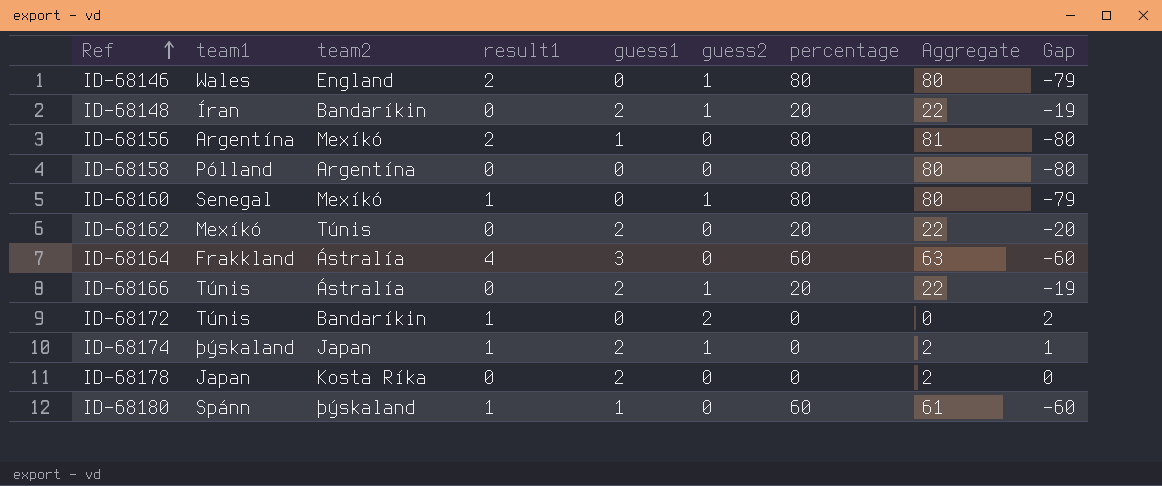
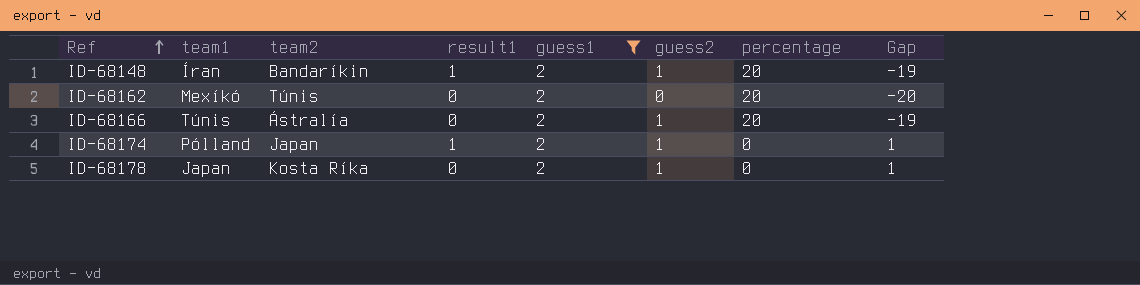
filter: none -> guess1 = 2
column Aggregate | formula: [guess1] + [percentage] -> none
ID-68148 | result1: 0 -> 1
ID-68174 | team1: Þýskaland -> Pólland
ID-68178 | guess2: 0 -> 1
ID-68178 | Gap: 0 -> 1

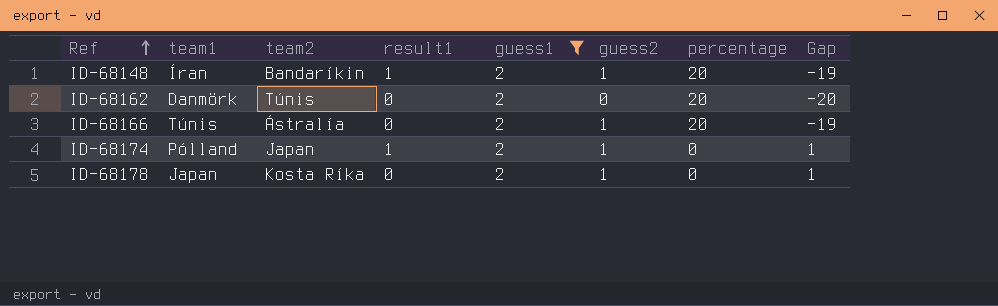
ID-68162 | team1: Mexíkó -> Danmörk

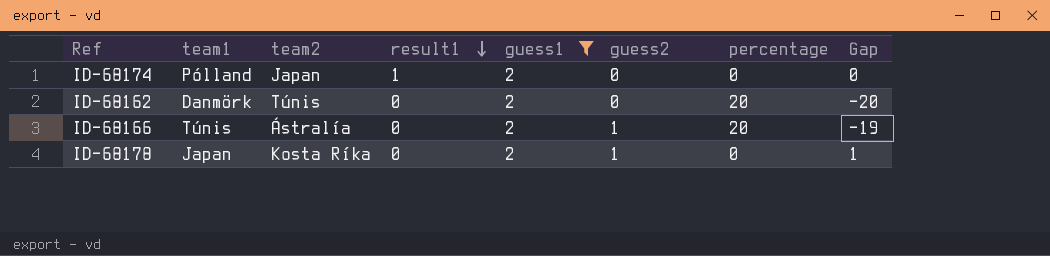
row order: Ref ascending -> result1 descending
row ID-68148: Íran | Bandaríkin | 1 | 2 | 1 | 20 | -19 -> none
ID-68174 | guess2: 1 -> 0
ID-68174 | Gap: 1 -> 0

